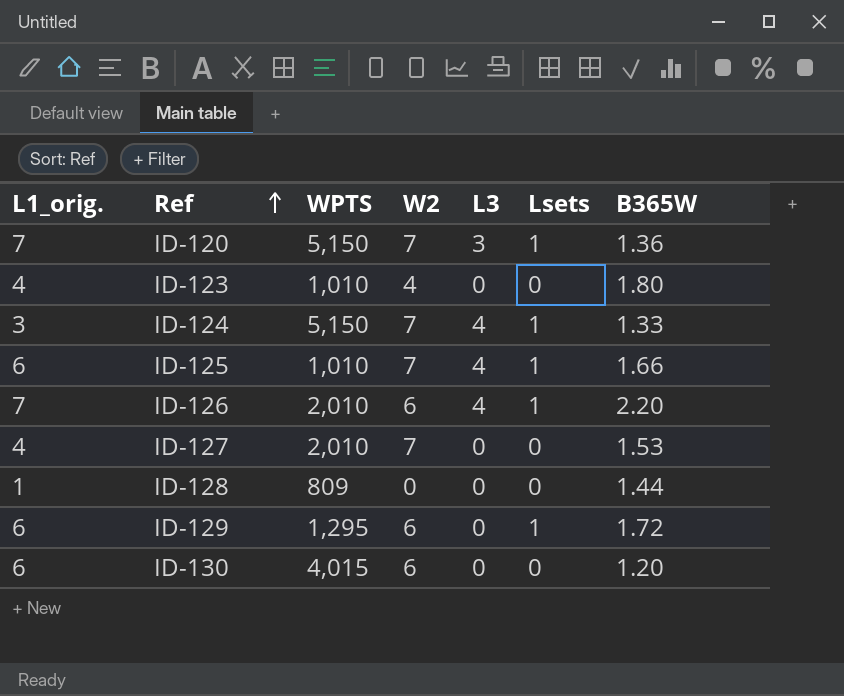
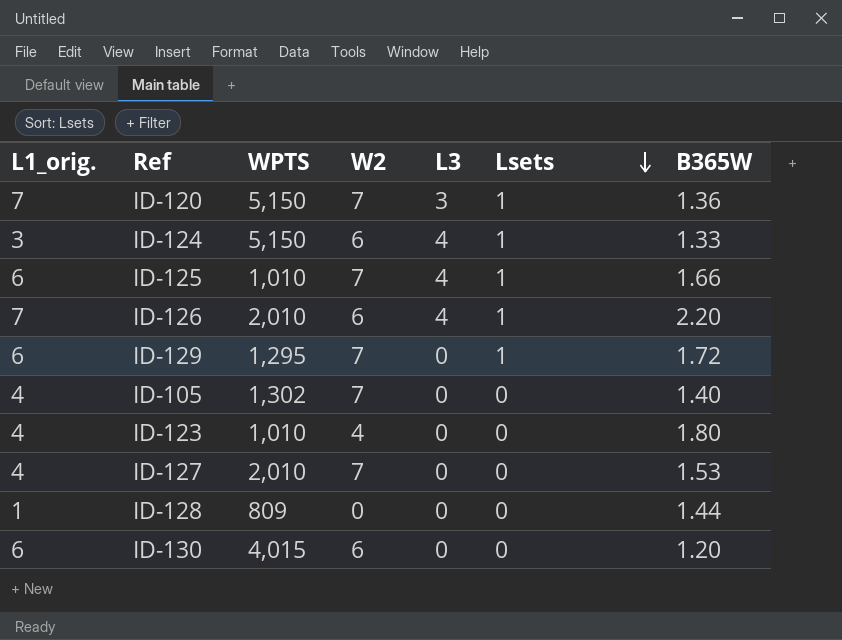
row order: Ref ascending -> Lsets descending
ID-124 | W2: 7 -> 6
ID-129 | W2: 6 -> 7
row ID-105: none -> 4 | 1,302 | 7 | 0 | 0 | 1.40

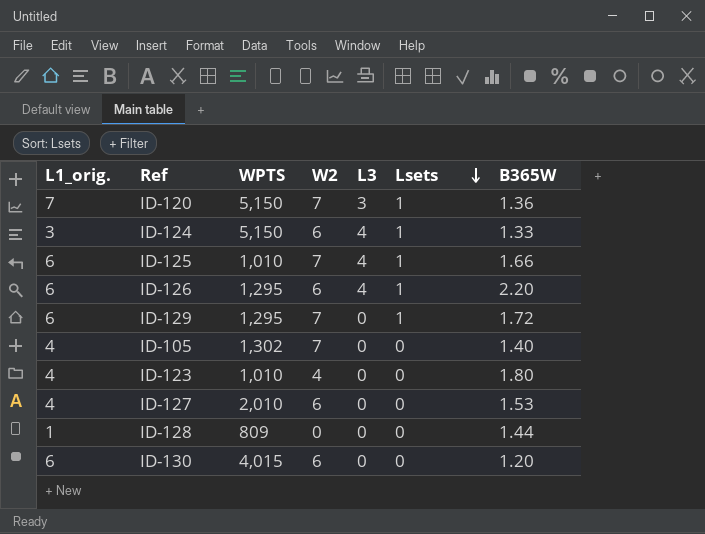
ID-126 | L1_orig.: 7 -> 6
ID-126 | WPTS: 2,010 -> 1,295
ID-127 | W2: 7 -> 6

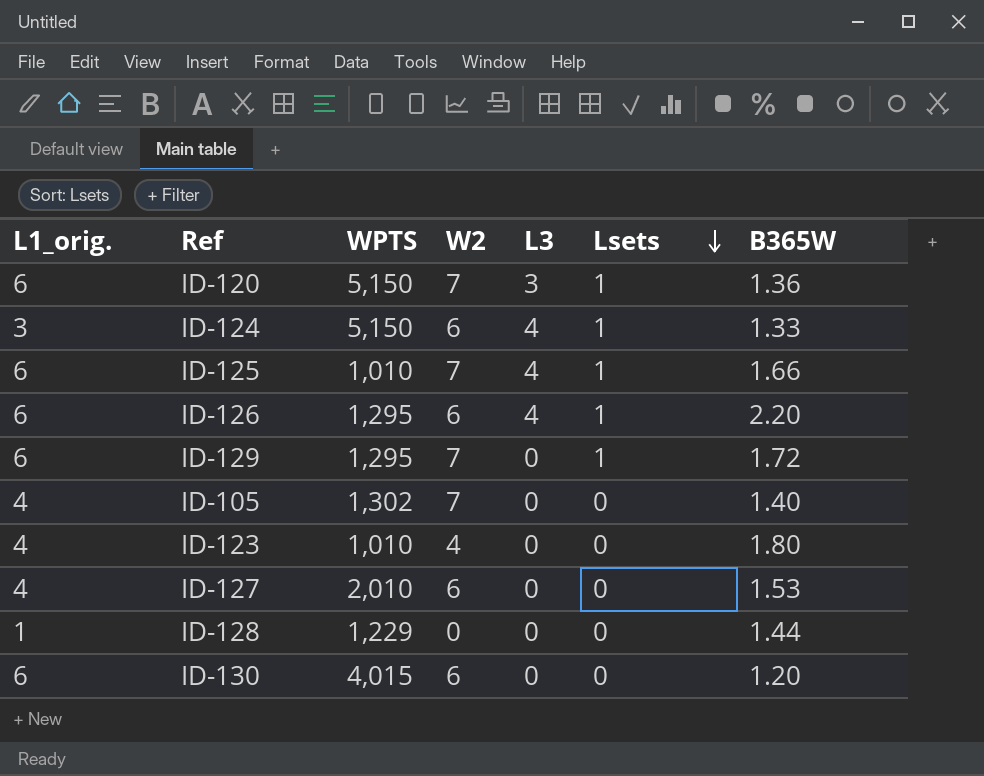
ID-120 | L1_orig.: 7 -> 6
ID-128 | WPTS: 809 -> 1,229

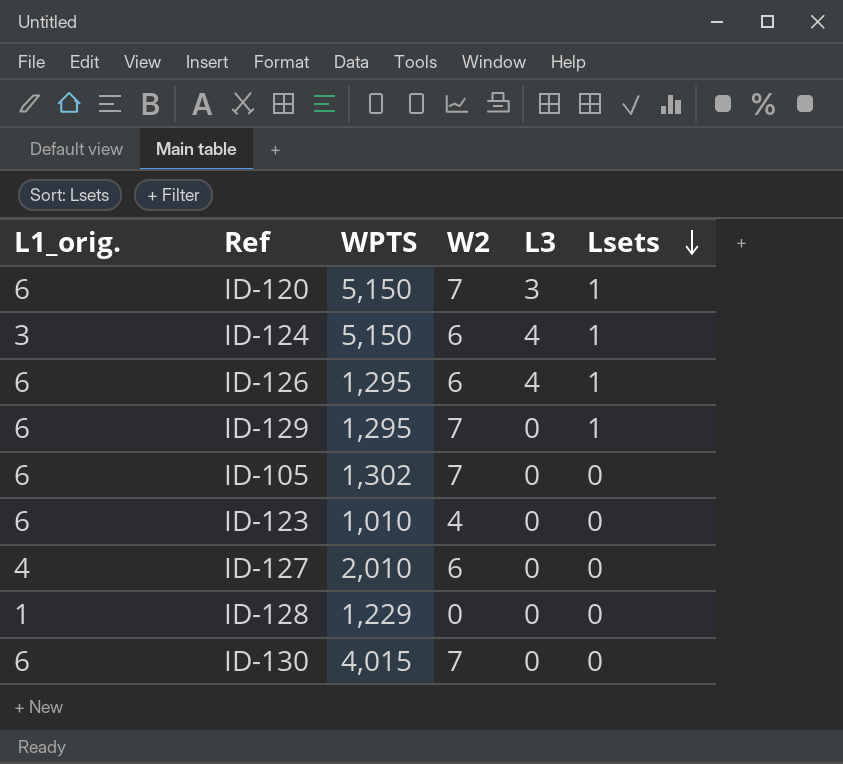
column B365W | position: 7 -> none
row ID-125: 6 | 1,010 | 7 | 4 | 1 | 1.66 -> none
ID-105 | L1_orig.: 4 -> 6
ID-123 | L1_orig.: 4 -> 6
ID-130 | W2: 6 -> 7

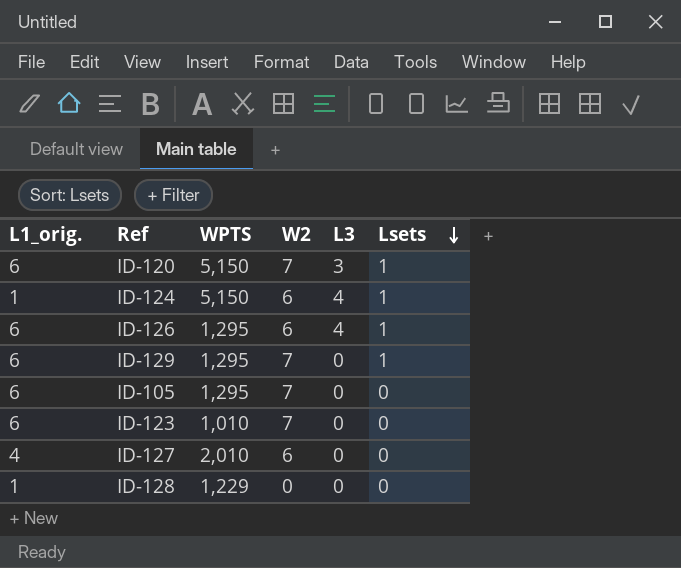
row ID-130: 6 | 4,015 | 7 | 0 | 0 -> none
ID-124 | L1_orig.: 3 -> 1
ID-105 | WPTS: 1,302 -> 1,295
ID-123 | W2: 4 -> 7

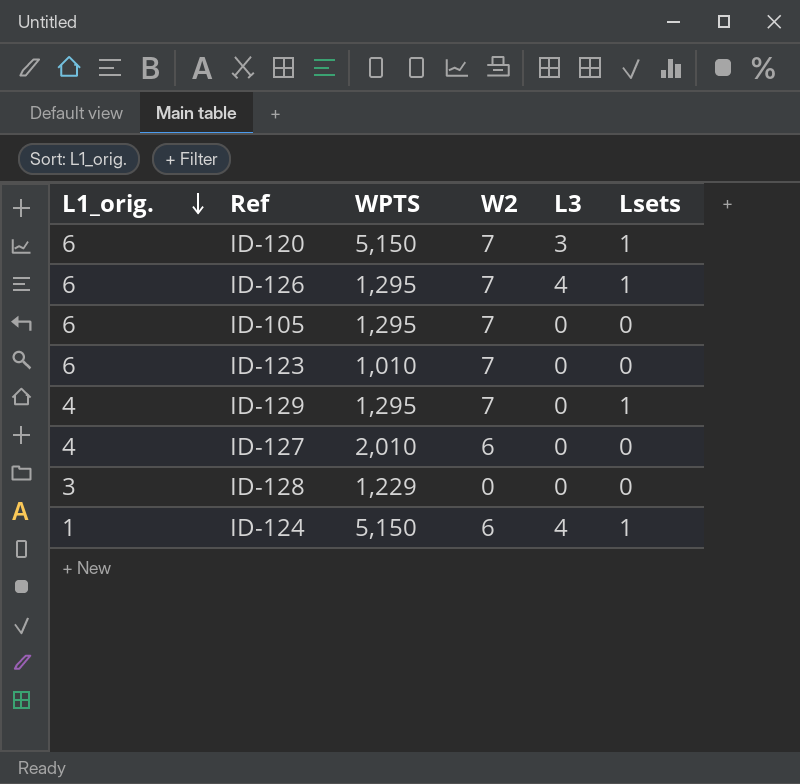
row order: Lsets descending -> L1_orig. descending
ID-126 | W2: 6 -> 7
ID-129 | L1_orig.: 6 -> 4
ID-128 | L1_orig.: 1 -> 3

